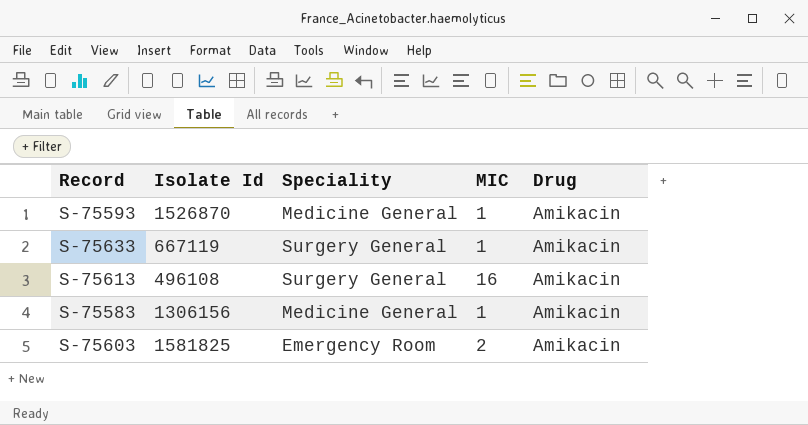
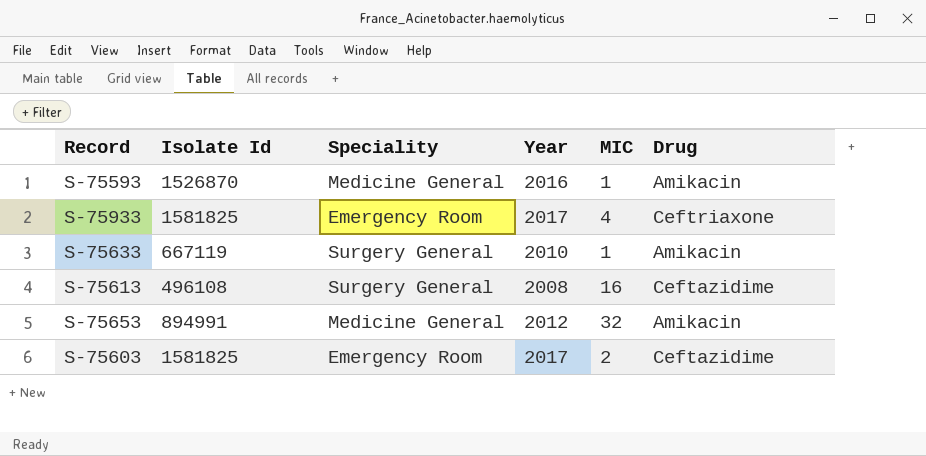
column Year | position: none -> 4
row S-75583: 1306156 | Medicine General | 1 | Amikacin -> none
row S-75933: none -> 1581825 | Emergency Room | 2017 | 4 | Ceftriaxone
S-75613 | Drug: Amikacin -> Ceftazidime
row S-75653: none -> 894991 | Medicine General | 2012 | 32 | Amikacin
S-75603 | Drug: Amikacin -> Ceftazidime

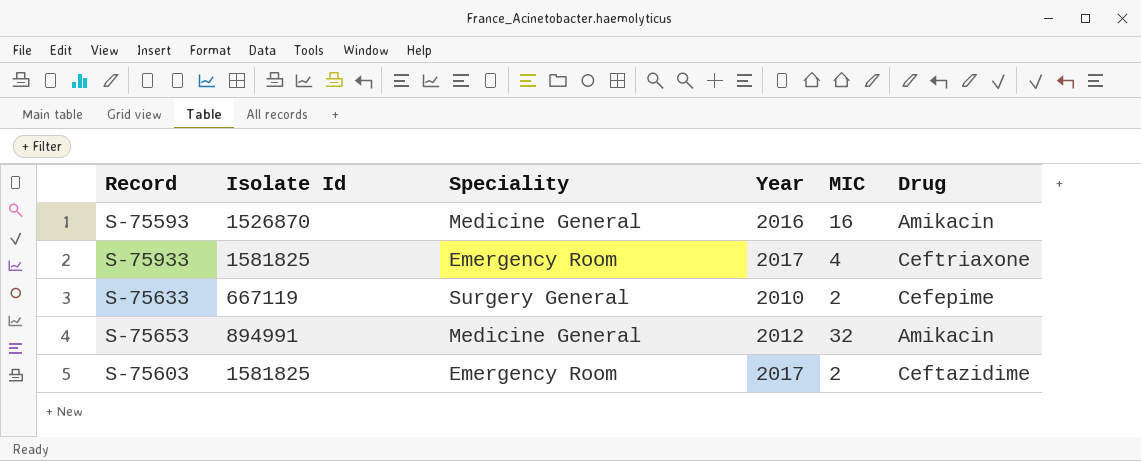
row S-75613: 496108 | Surgery General | 2008 | 16 | Ceftazidime -> none
S-75593 | MIC: 1 -> 16
S-75633 | MIC: 1 -> 2
S-75633 | Drug: Amikacin -> Cefepime

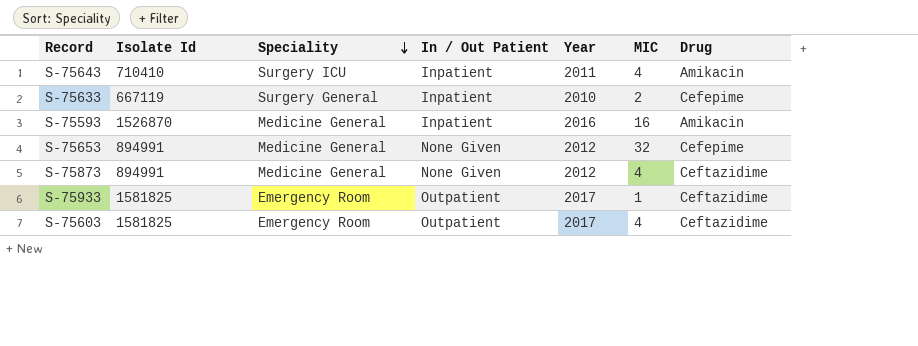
row order: none -> Speciality descending
column In / Out Patient | position: none -> 4
row S-75643: none -> 710410 | Surgery ICU | Inpatient | 2011 | 4 | Amikacin
S-75653 | Drug: Amikacin -> Cefepime
row S-75873: none -> 894991 | Medicine General | None Given | 2012 | 4 | Ceftazidime
S-75933 | MIC: 4 -> 1
S-75933 | Drug: Ceftriaxone -> Ceftazidime
S-75603 | MIC: 2 -> 4

